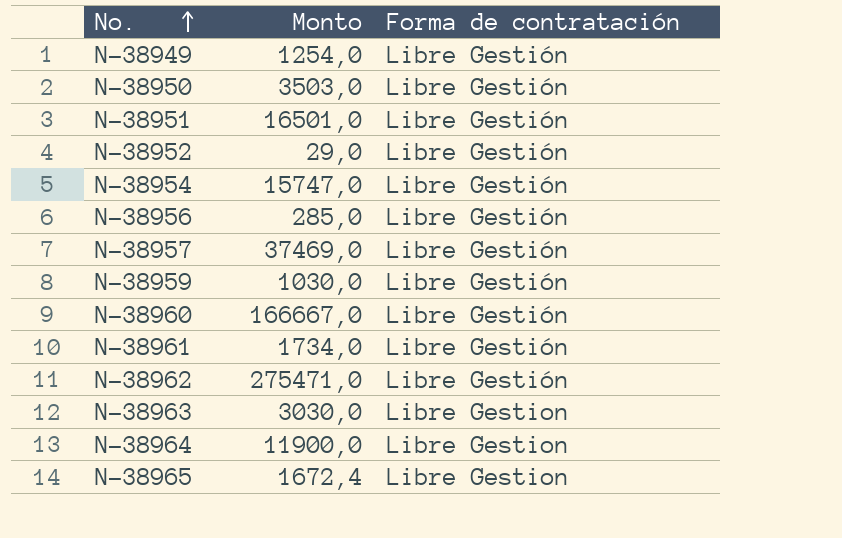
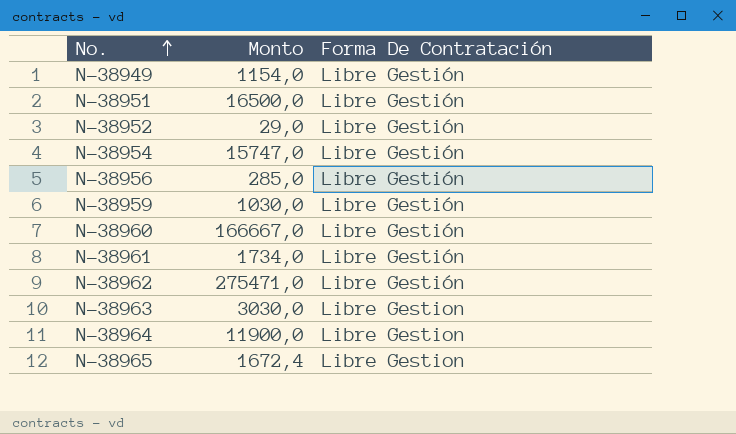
column name: Forma de contratación -> Forma De Contratación
row N-38950: 3503,0 | Libre Gestión -> none
row N-38957: 37469,0 | Libre Gestión -> none
N-38949 | Monto: 1254,0 -> 1154,0
N-38951 | Monto: 16501,0 -> 16500,0

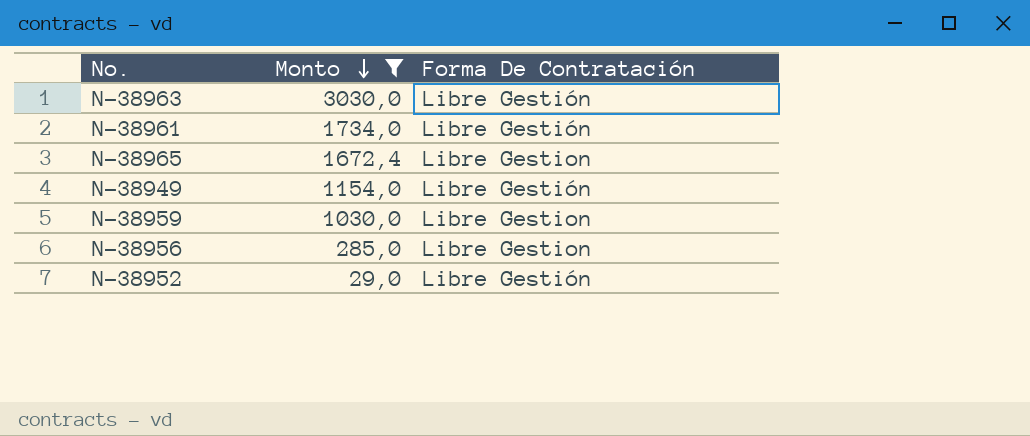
filter: none -> Monto <= 3030,0
row order: No. ascending -> Monto descending
N-38963 | Forma De Contratación: Libre Gestion -> Libre Gestión
N-38959 | Forma De Contratación: Libre Gestión -> Libre Gestion
N-38956 | Forma De Contratación: Libre Gestión -> Libre Gestion

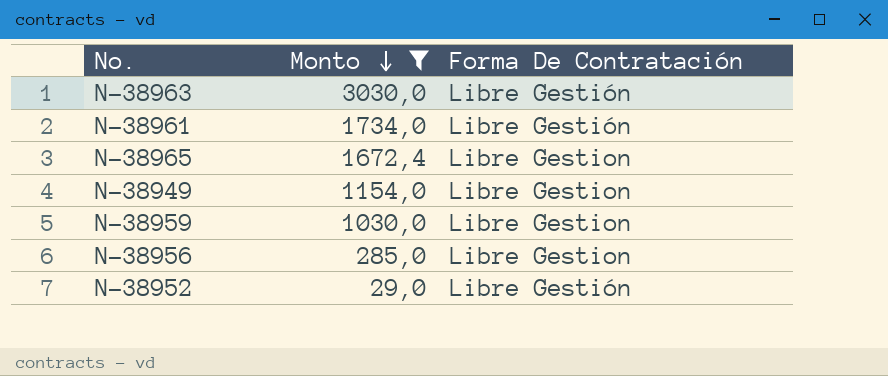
N-38949 | Forma De Contratación: Libre Gestión -> Libre Gestion

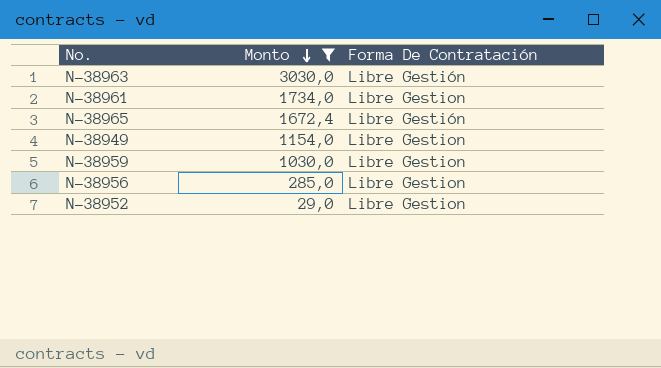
N-38961 | Forma De Contratación: Libre Gestión -> Libre Gestion
N-38965 | Forma De Contratación: Libre Gestion -> Libre Gestión
N-38952 | Forma De Contratación: Libre Gestión -> Libre Gestion

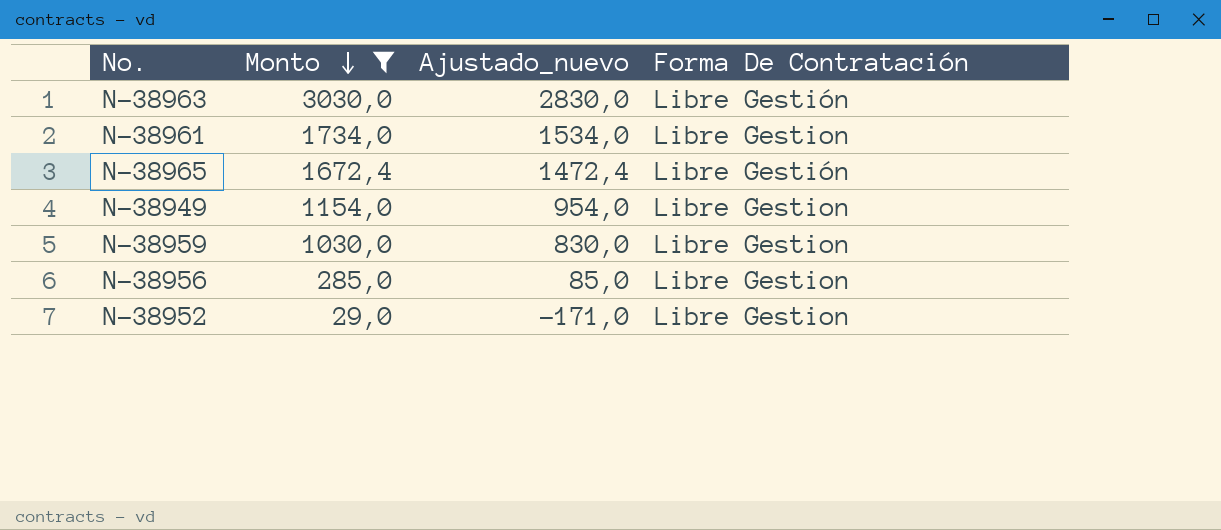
column Ajustado_nuevo | formula: none -> [Monto] - 200

